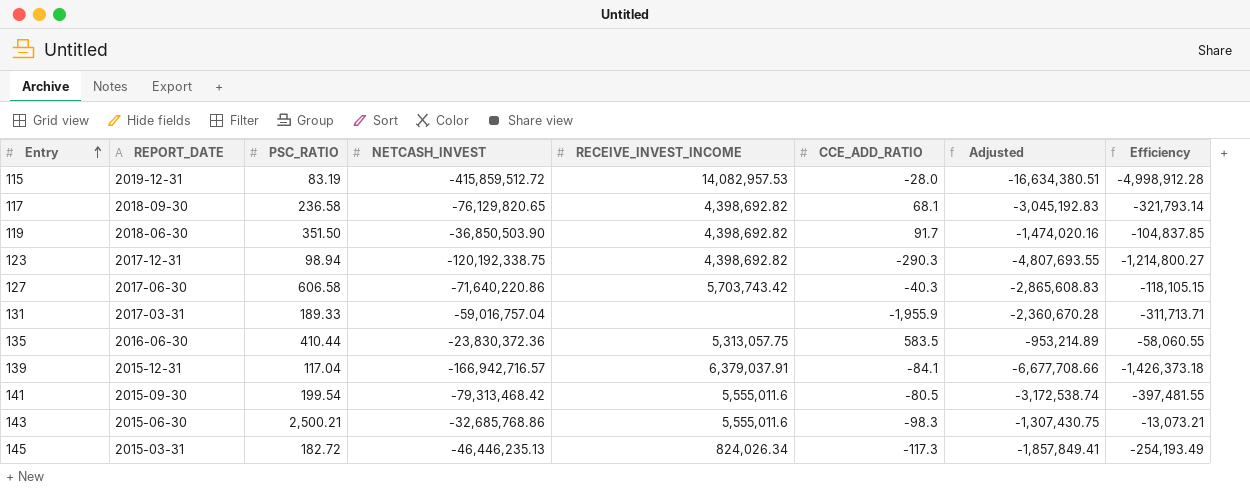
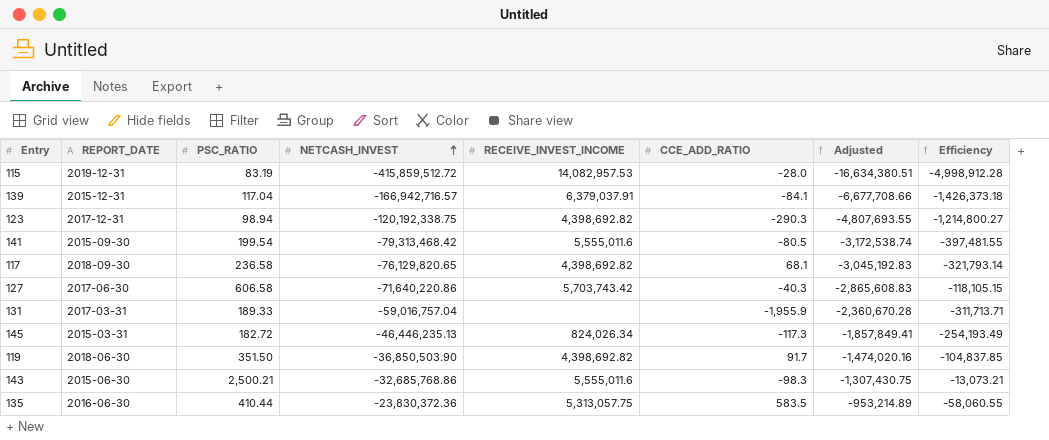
row order: Entry ascending -> NETCASH_INVEST ascending

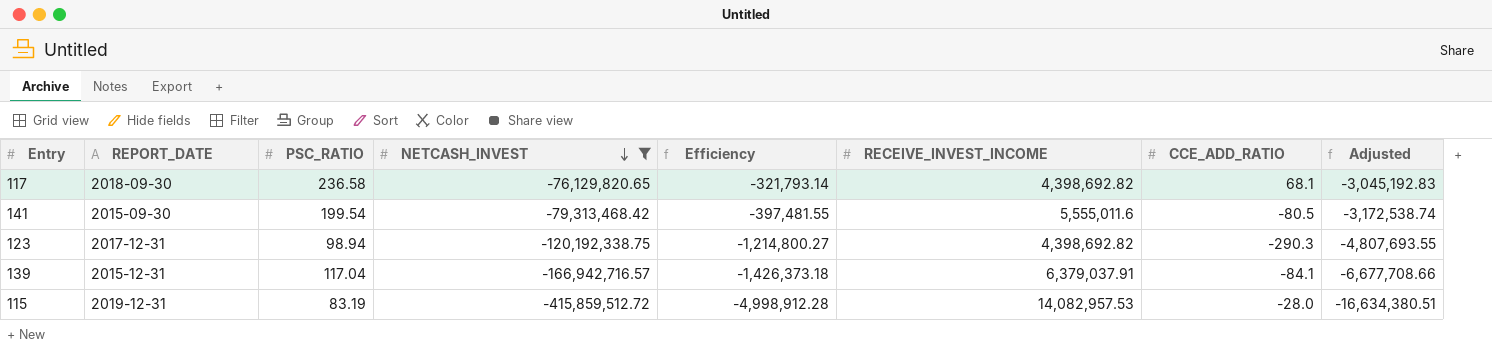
filter: none -> NETCASH_INVEST <= -76,129,820.65
row order: NETCASH_INVEST ascending -> NETCASH_INVEST descending
column Efficiency | position: 8 -> 5

